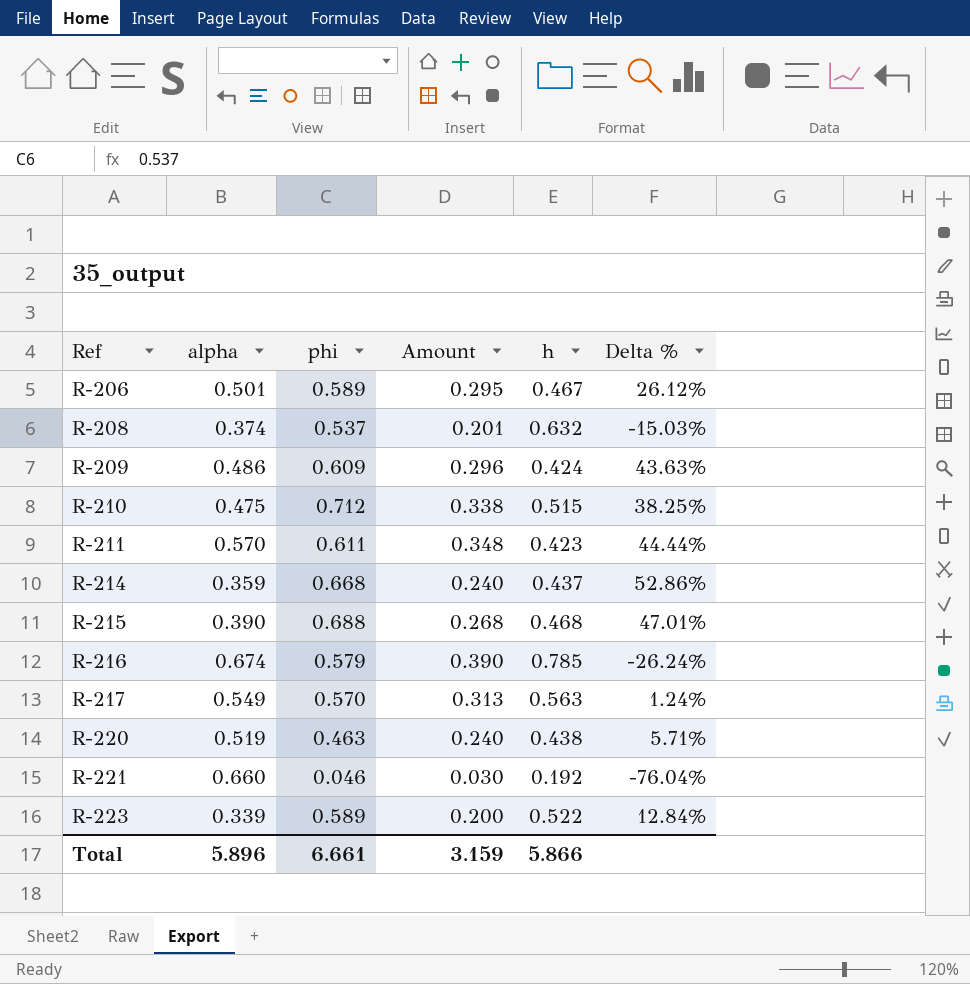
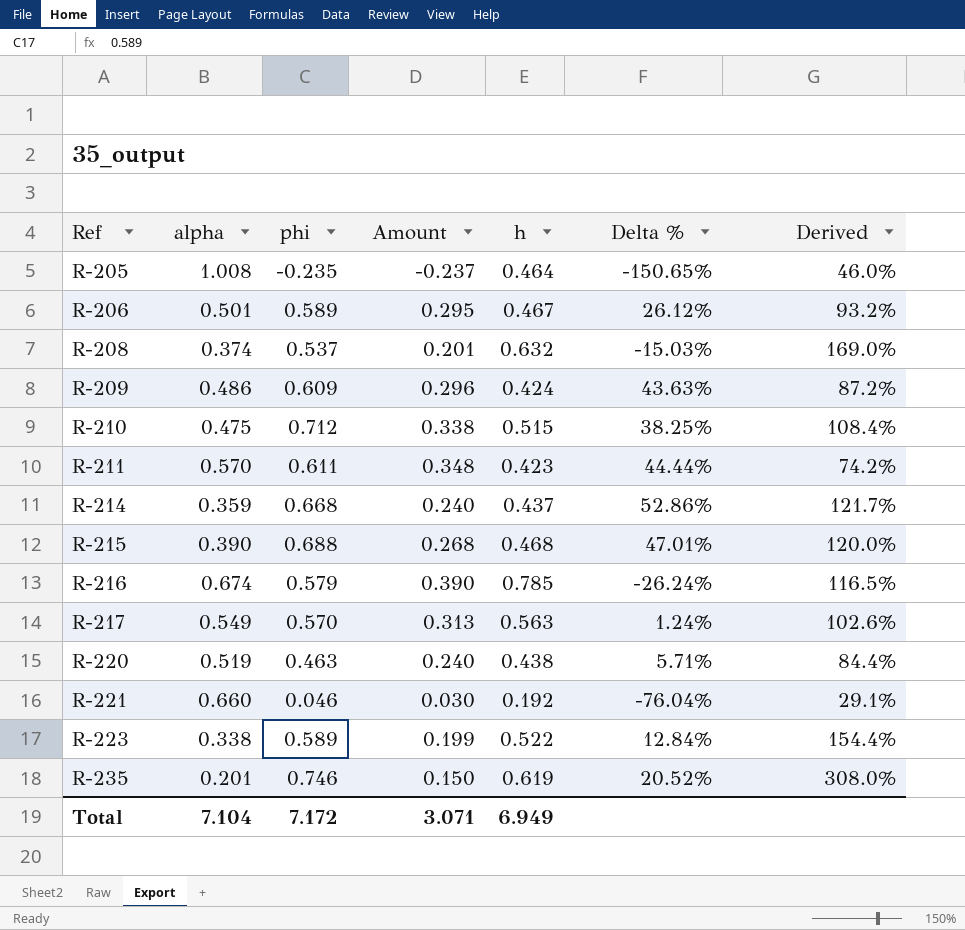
column Derived | formula: none -> [h] / [alpha]
row R-205: none -> 1.008 | -0.235 | -0.237 | 0.464 | -150.65% | 46.0%
R-223 | alpha: 0.339 -> 0.338
R-223 | Amount: 0.200 -> 0.199
row R-235: none -> 0.201 | 0.746 | 0.150 | 0.619 | 20.52% | 308.0%
Total | alpha: 5.896 -> 7.104
Total | phi: 6.661 -> 7.172
Total | Amount: 3.159 -> 3.071
Total | h: 5.866 -> 6.949

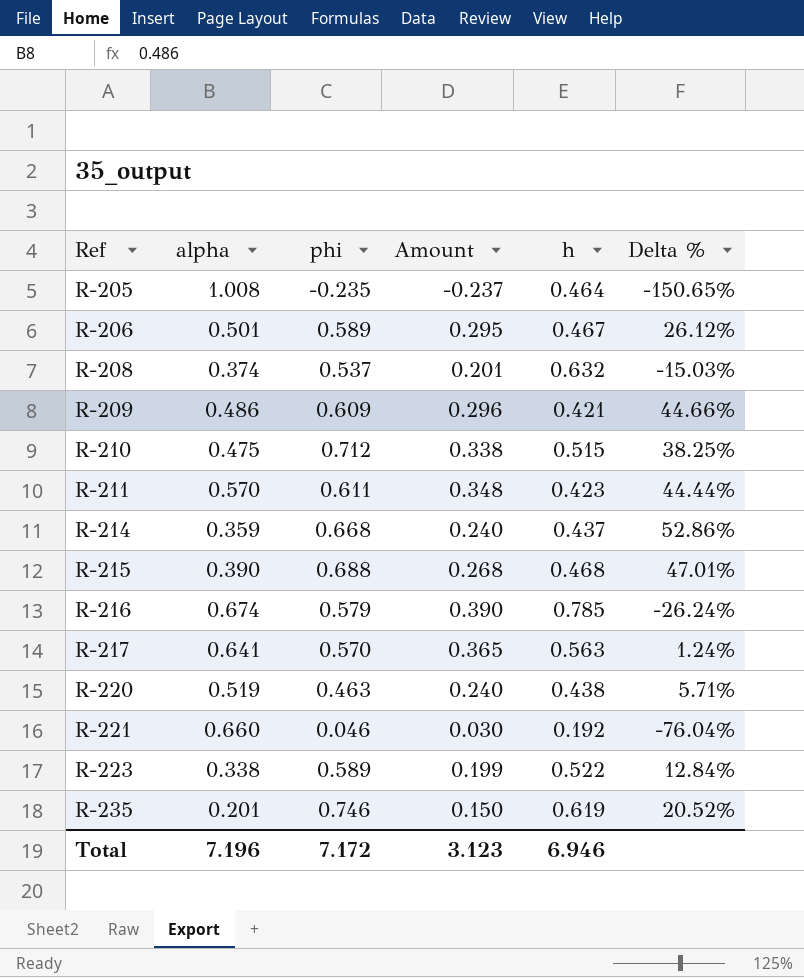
column Derived | formula: [h] / [alpha] -> none
R-209 | h: 0.424 -> 0.421
R-209 | Delta %: 43.63% -> 44.66%
R-217 | alpha: 0.549 -> 0.641
R-217 | Amount: 0.313 -> 0.365
Total | alpha: 7.104 -> 7.196
Total | Amount: 3.071 -> 3.123
Total | h: 6.949 -> 6.946

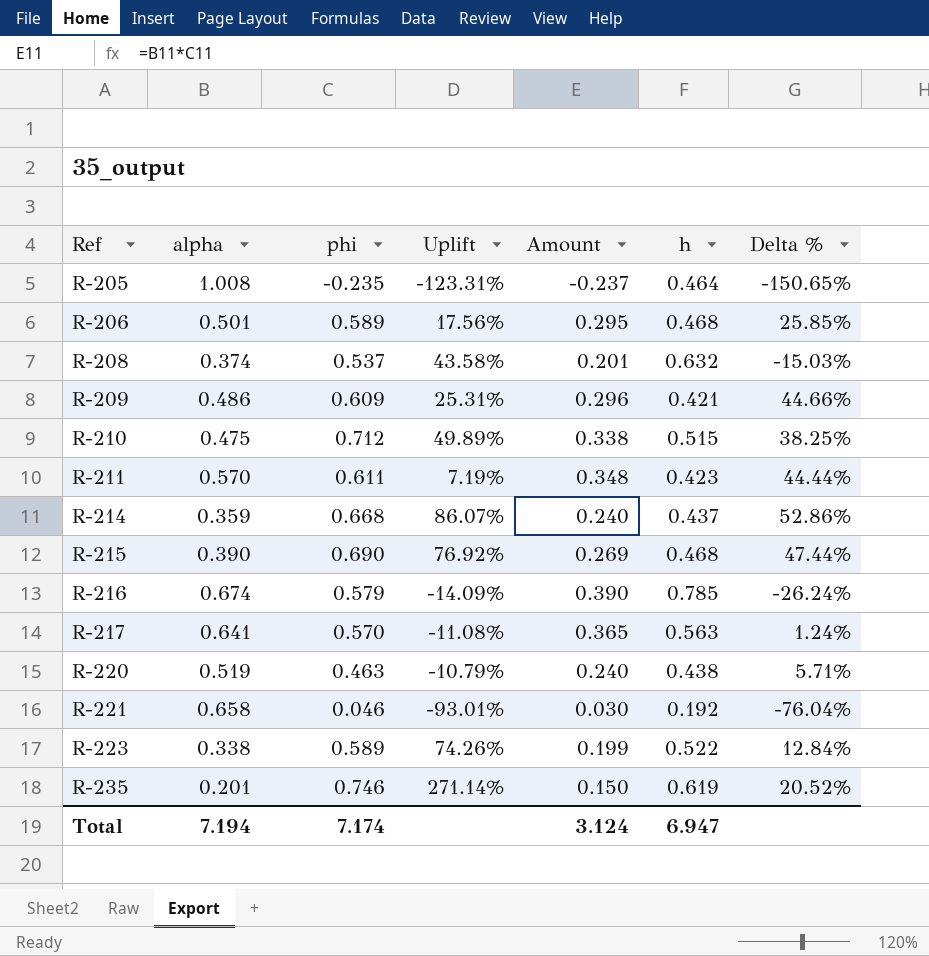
column Uplift | formula: none -> ([phi] - [alpha]) / [alpha]
R-206 | h: 0.467 -> 0.468
R-206 | Delta %: 26.12% -> 25.85%
R-215 | phi: 0.688 -> 0.690
R-215 | Amount: 0.268 -> 0.269
R-215 | Delta %: 47.01% -> 47.44%
R-221 | alpha: 0.660 -> 0.658
Total | alpha: 7.196 -> 7.194
Total | phi: 7.172 -> 7.174
Total | Amount: 3.123 -> 3.124
Total | h: 6.946 -> 6.947

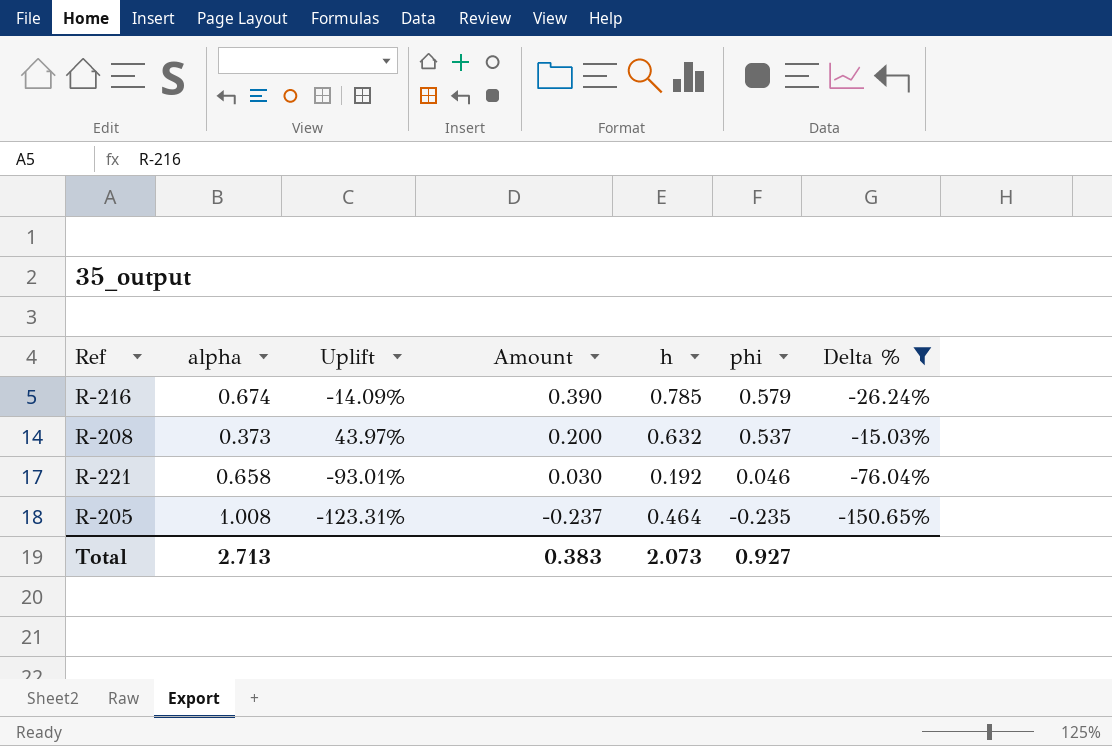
filter: none -> Delta % <= -15.03%
row order: Ref ascending -> Amount descending
column phi | position: 3 -> 6
R-208 | alpha: 0.374 -> 0.373
R-208 | Uplift: 43.58% -> 43.97%
R-208 | Amount: 0.201 -> 0.200
Total | alpha: 7.194 -> 2.713
Total | Amount: 3.124 -> 0.383
Total | h: 6.947 -> 2.073
Total | phi: 7.174 -> 0.927

